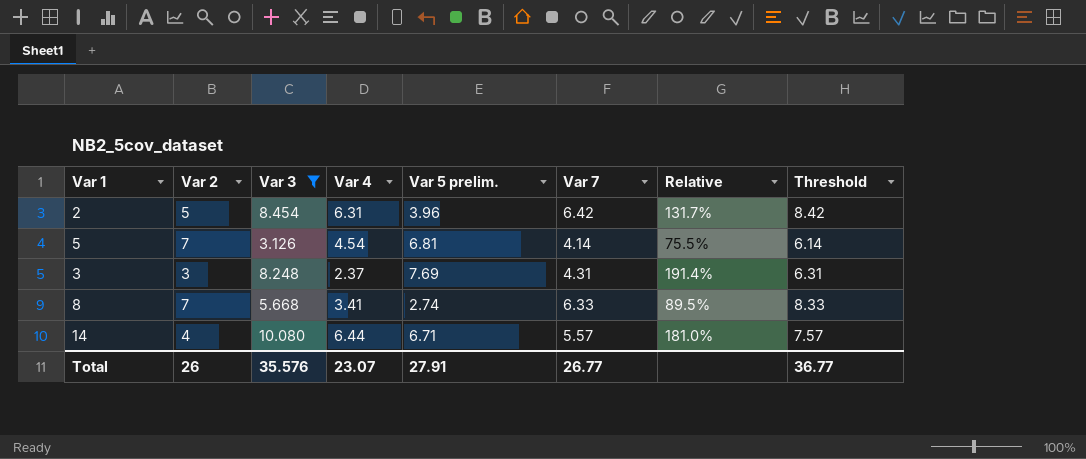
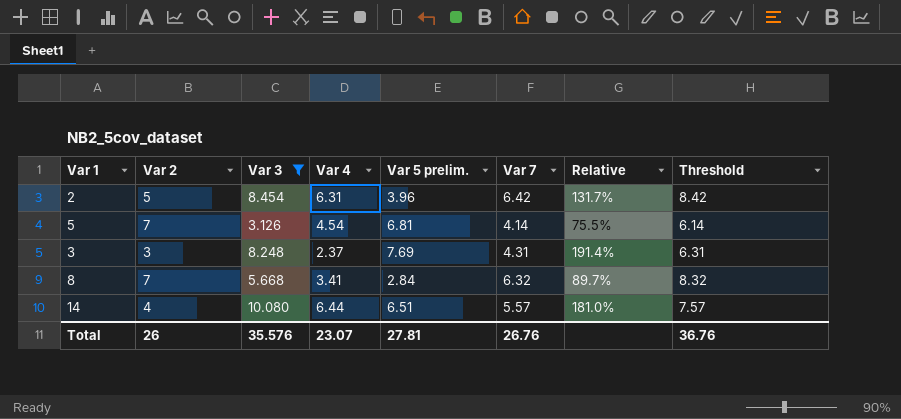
8 | Var 5 prelim.: 2.74 -> 2.84
8 | Var 7: 6.33 -> 6.32
8 | Relative: 89.5% -> 89.7%
8 | Threshold: 8.33 -> 8.32
14 | Var 5 prelim.: 6.71 -> 6.51
Total | Var 5 prelim.: 27.91 -> 27.81
Total | Var 7: 26.77 -> 26.76
Total | Threshold: 36.77 -> 36.76

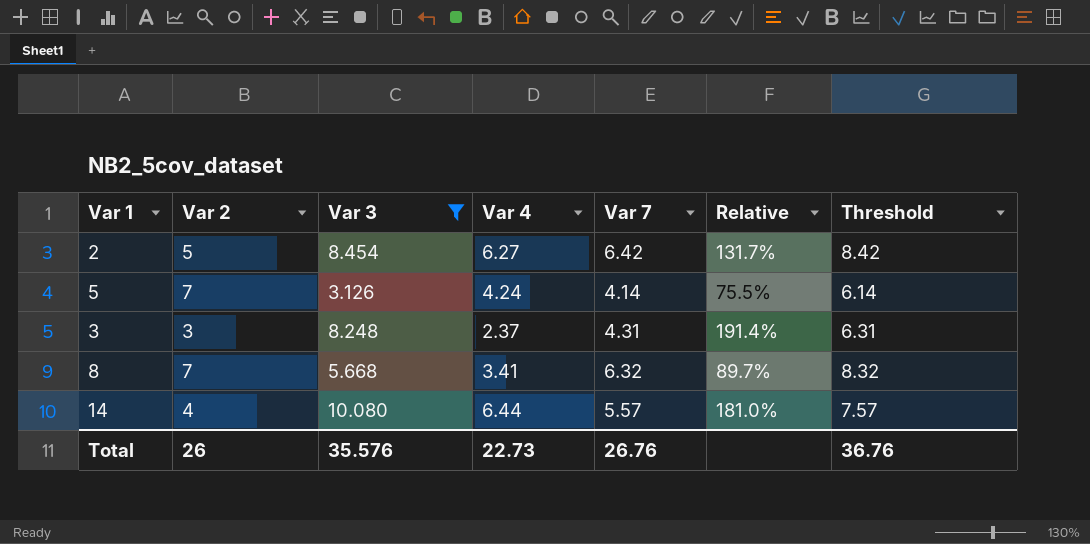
column Var 5 prelim. | position: 5 -> none
2 | Var 4: 6.31 -> 6.27
5 | Var 4: 4.54 -> 4.24
Total | Var 4: 23.07 -> 22.73

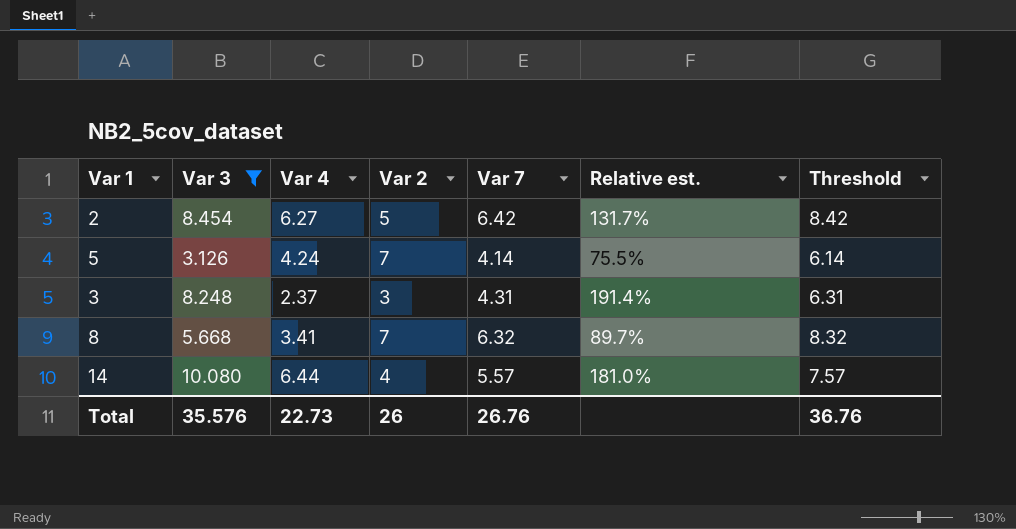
column Var 2 | position: 2 -> 4
column name: Relative -> Relative est.

